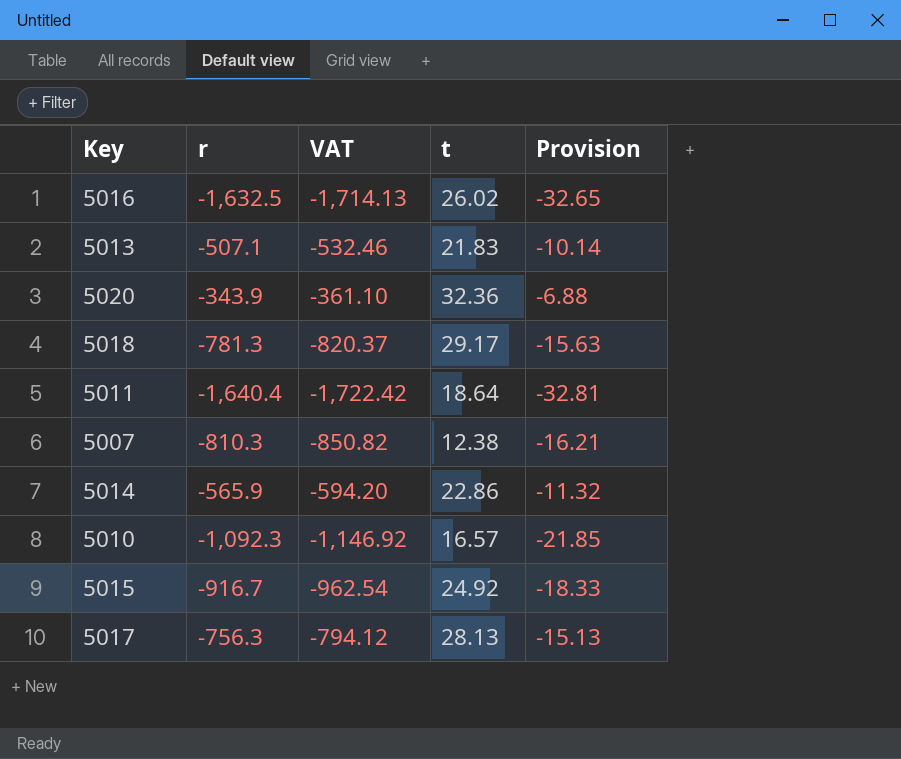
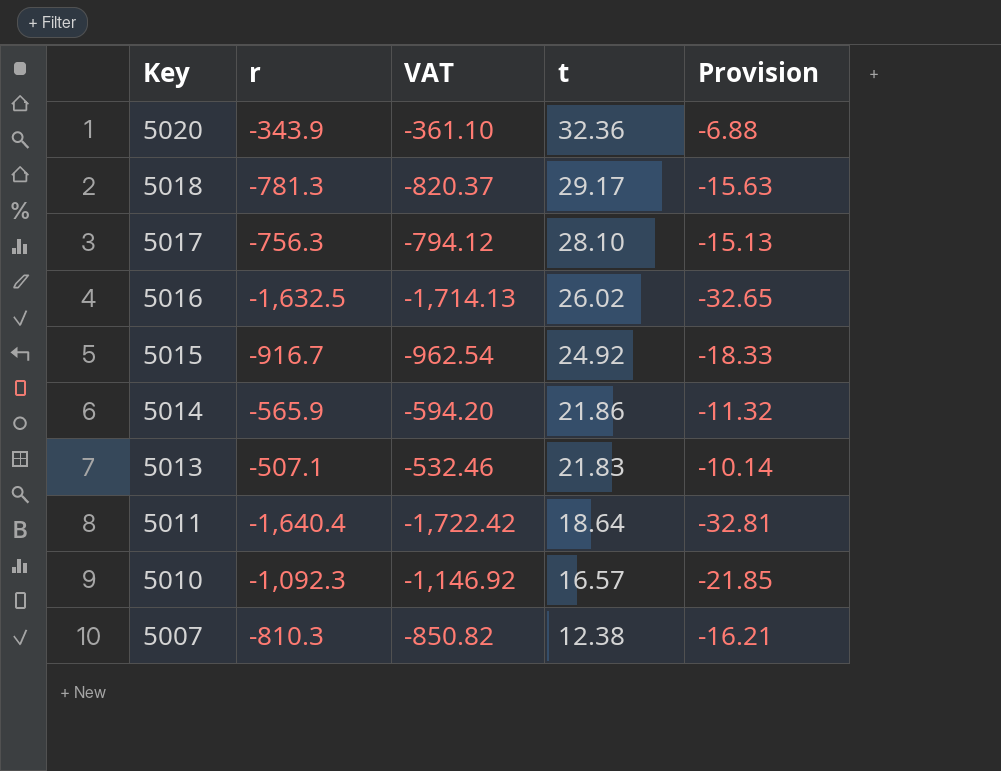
row order: none -> Key descending
5017 | t: 28.13 -> 28.10
5014 | t: 22.86 -> 21.86

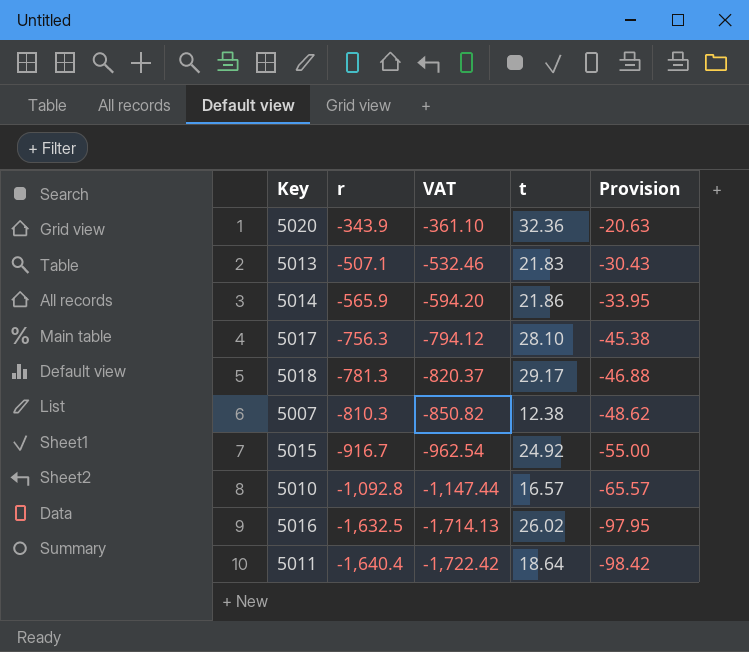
row order: Key descending -> r descending
column Provision | formula: [r] * 0.02 -> [r] * 0.06
5010 | r: -1,092.3 -> -1,092.8
5010 | VAT: -1,146.92 -> -1,147.44

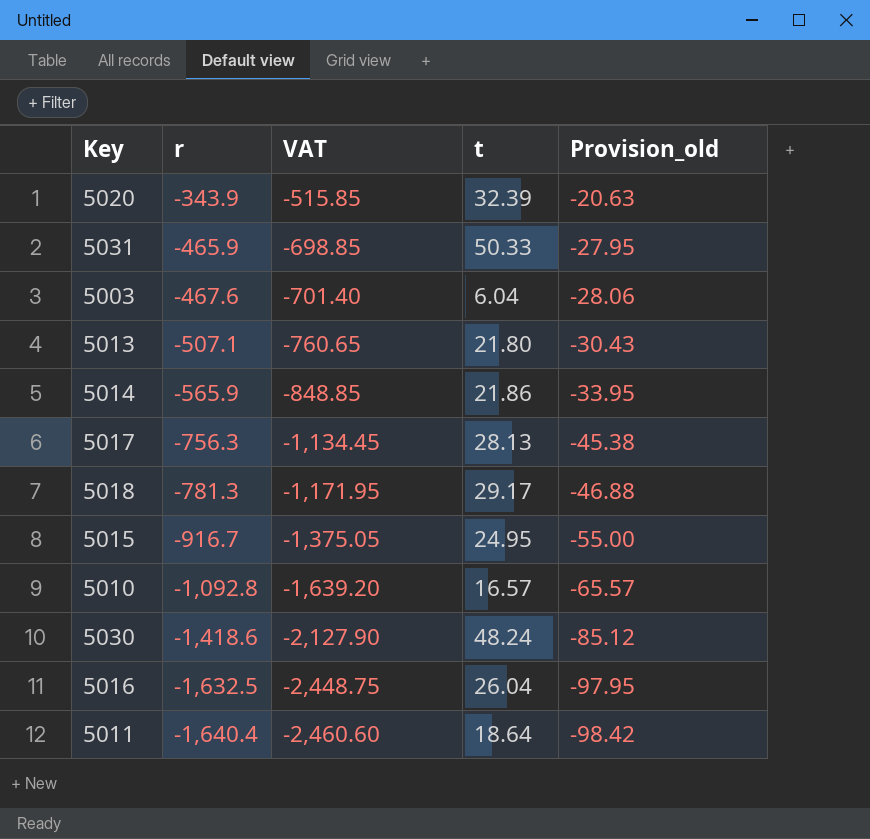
column VAT | formula: [r] * 1.05 -> [r] * 1.5
column name: Provision -> Provision_old
row 5007: -810.3 | -850.82 | 12.38 | -48.62 -> none
5020 | t: 32.36 -> 32.39
row 5031: none -> -465.9 | -698.85 | 50.33 | -27.95
row 5003: none -> -467.6 | -701.40 | 6.04 | -28.06
5013 | t: 21.83 -> 21.80
5017 | t: 28.10 -> 28.13
5015 | t: 24.92 -> 24.95
row 5030: none -> -1,418.6 | -2,127.90 | 48.24 | -85.12
5016 | t: 26.02 -> 26.04

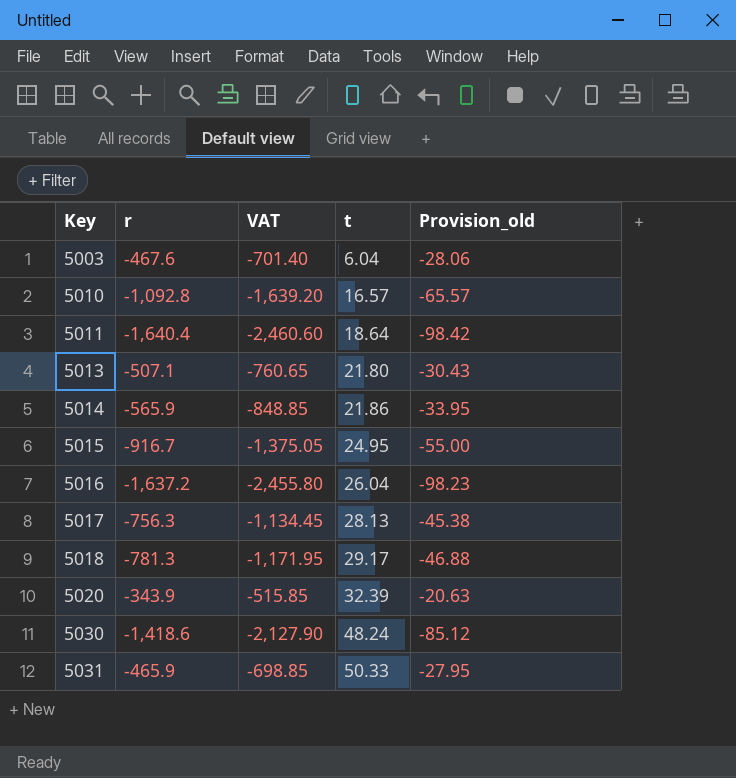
row order: r descending -> Key ascending
5016 | r: -1,632.5 -> -1,637.2
5016 | VAT: -2,448.75 -> -2,455.80
5016 | Provision_old: -97.95 -> -98.23

